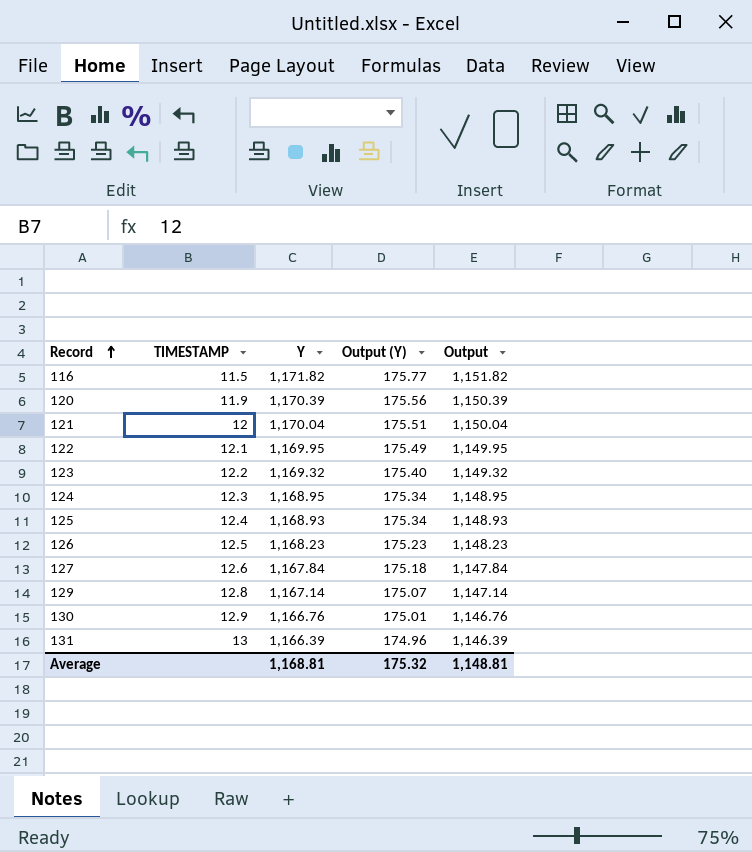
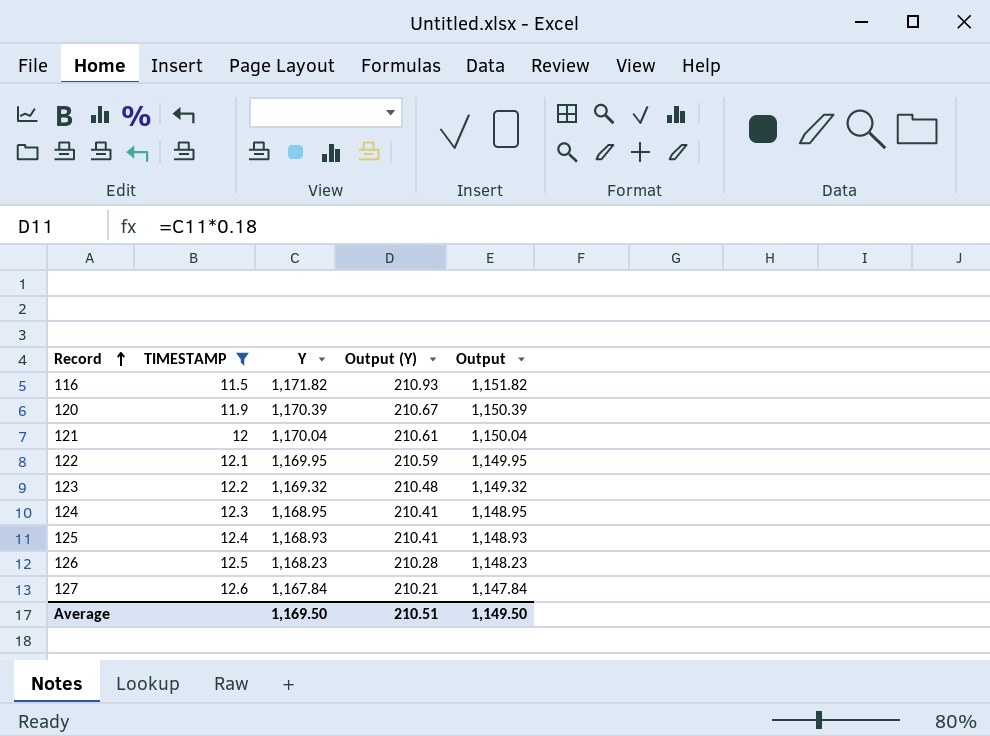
filter: none -> TIMESTAMP <= 12.6
column Output (Y) | formula: [Y] * 0.15 -> [Y] * 0.18
Average | Y: 1,168.81 -> 1,169.50
Average | Output (Y): 175.32 -> 210.51
Average | Output: 1,148.81 -> 1,149.50

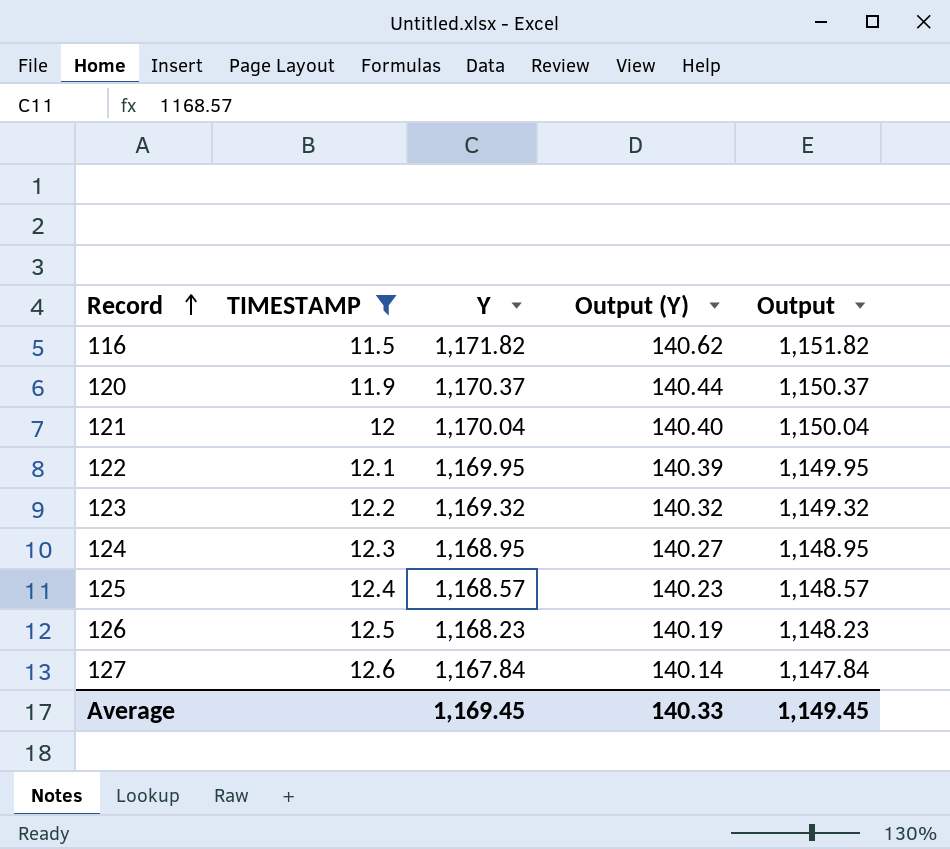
column Output (Y) | formula: [Y] * 0.18 -> [Y] * 0.12
120 | Y: 1,170.39 -> 1,170.37
120 | Output: 1,150.39 -> 1,150.37
125 | Y: 1,168.93 -> 1,168.57
125 | Output: 1,148.93 -> 1,148.57
Average | Y: 1,169.50 -> 1,169.45
Average | Output (Y): 210.51 -> 140.33
Average | Output: 1,149.50 -> 1,149.45

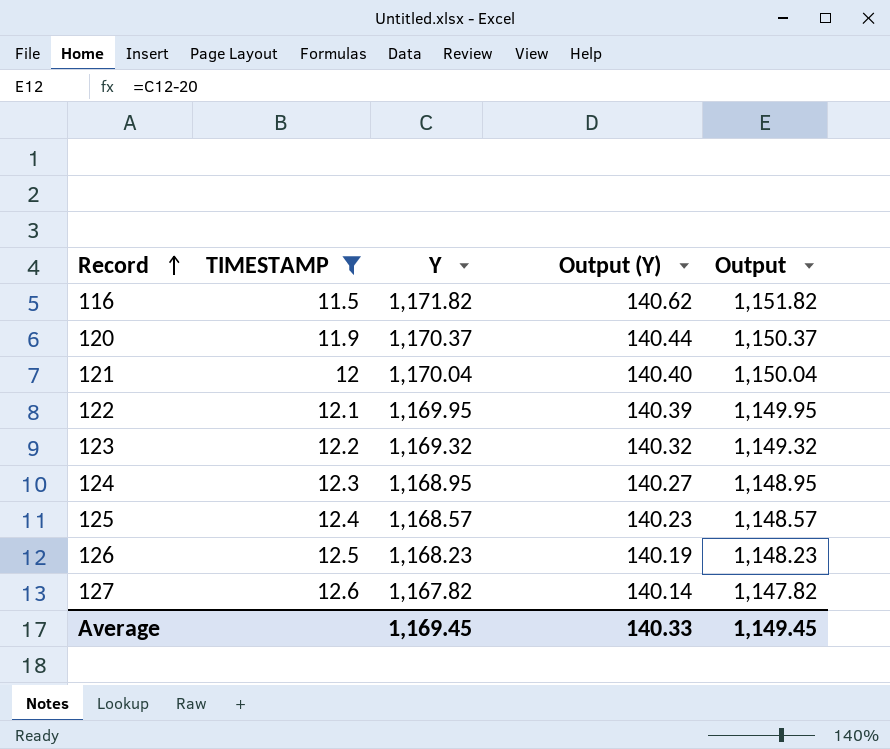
127 | Y: 1,167.84 -> 1,167.82
127 | Output: 1,147.84 -> 1,147.82

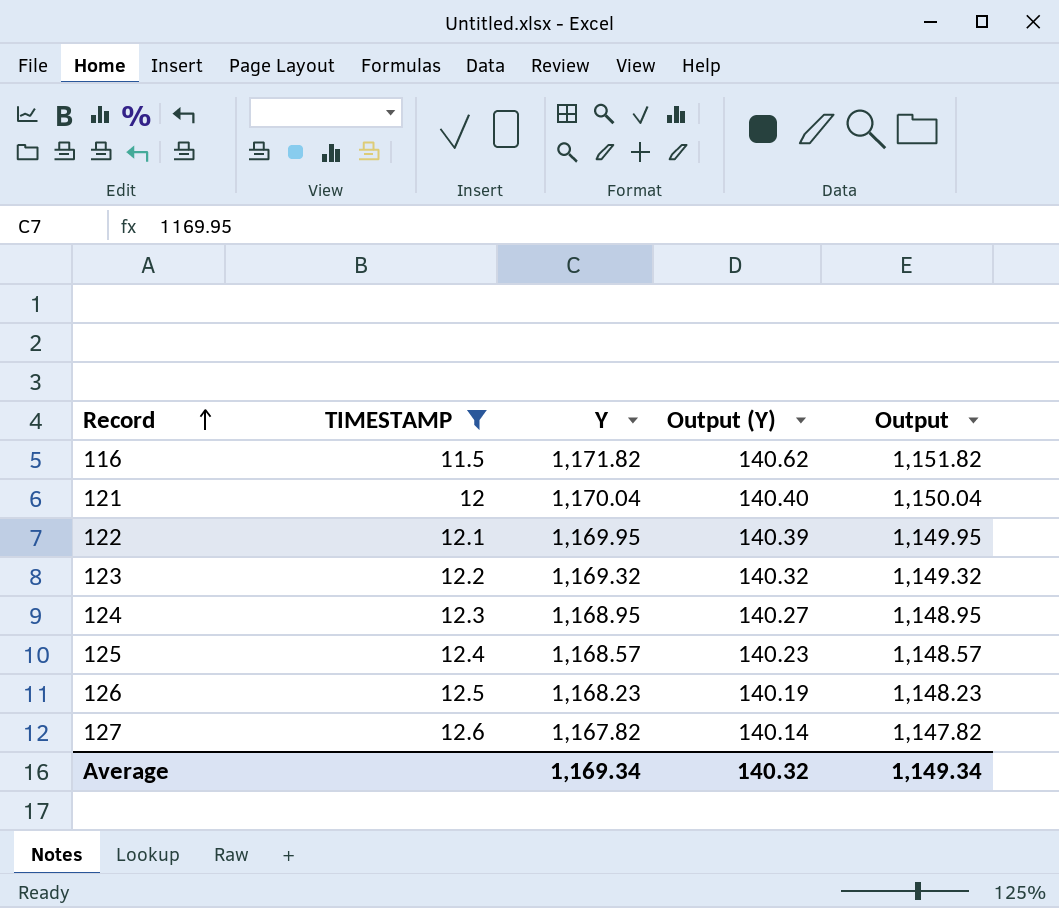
row 120: 11.9 | 1,170.37 | 140.44 | 1,150.37 -> none
Average | Y: 1,169.45 -> 1,169.34
Average | Output (Y): 140.33 -> 140.32
Average | Output: 1,149.45 -> 1,149.34

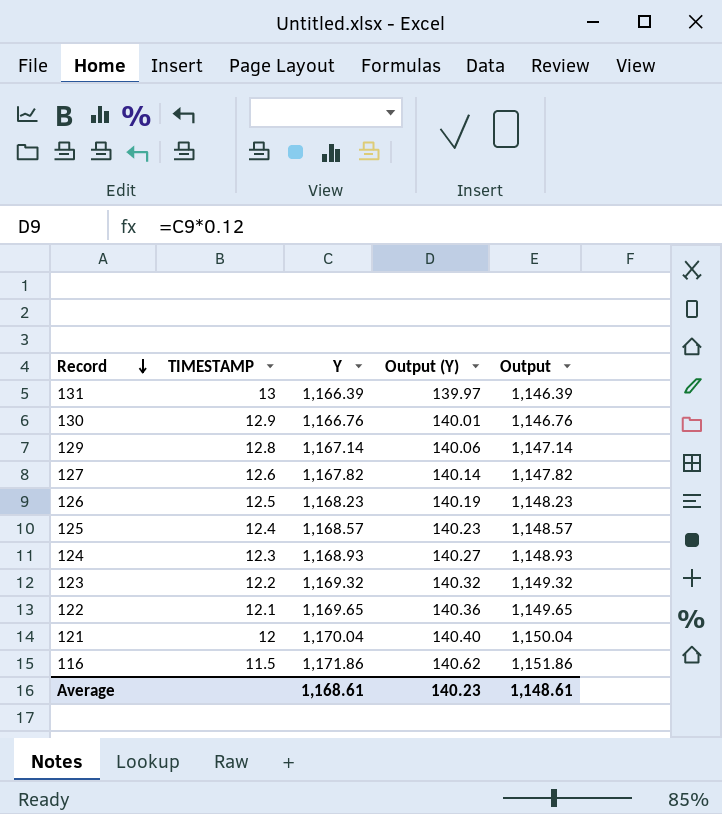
filter: TIMESTAMP <= 12.6 -> none
row order: Record ascending -> Record descending
124 | Y: 1,168.95 -> 1,168.93
124 | Output: 1,148.95 -> 1,148.93
122 | Y: 1,169.95 -> 1,169.65
122 | Output (Y): 140.39 -> 140.36
122 | Output: 1,149.95 -> 1,149.65
116 | Y: 1,171.82 -> 1,171.86
116 | Output: 1,151.82 -> 1,151.86
Average | Y: 1,169.34 -> 1,168.61
Average | Output (Y): 140.32 -> 140.23
Average | Output: 1,149.34 -> 1,148.61

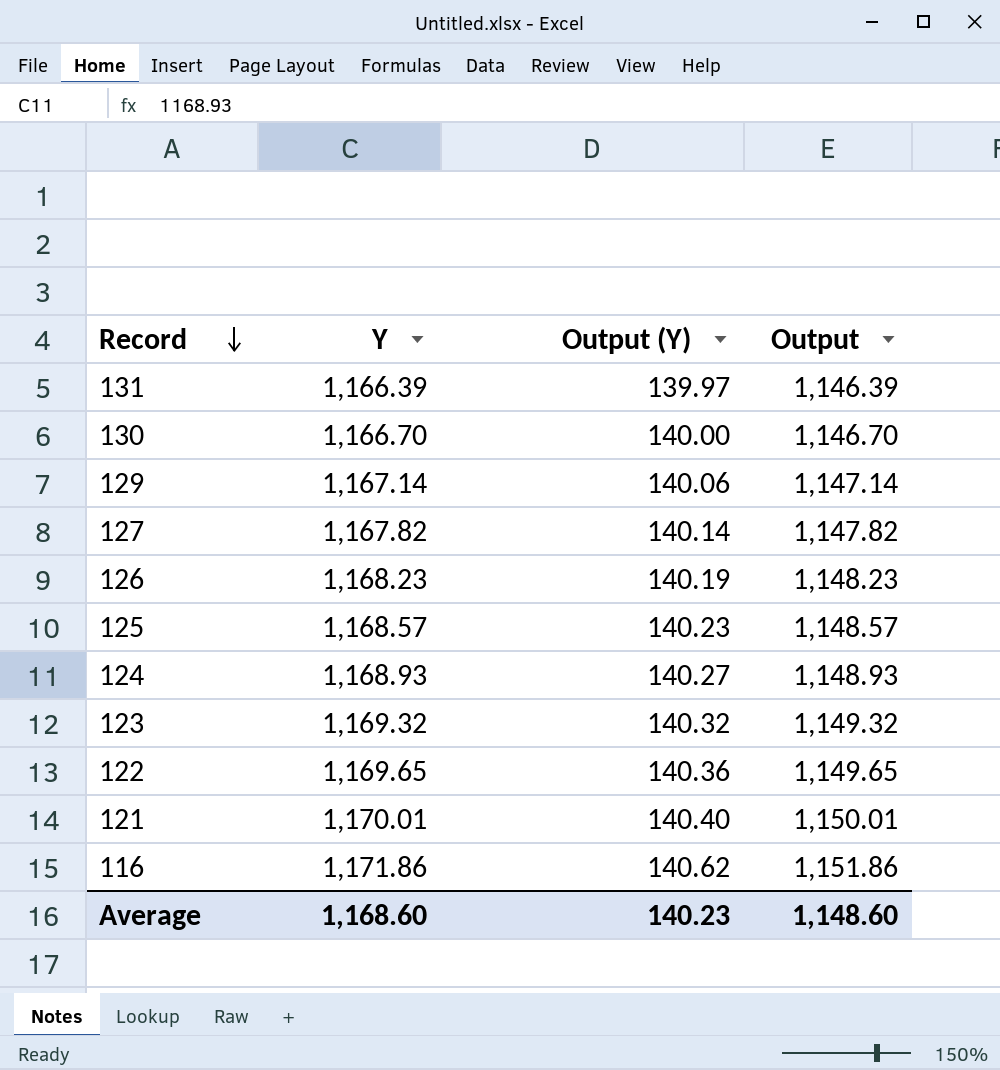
column TIMESTAMP | position: 2 -> none
130 | Y: 1,166.76 -> 1,166.70
130 | Output (Y): 140.01 -> 140.00
130 | Output: 1,146.76 -> 1,146.70
121 | Y: 1,170.04 -> 1,170.01
121 | Output: 1,150.04 -> 1,150.01
Average | Y: 1,168.61 -> 1,168.60
Average | Output: 1,148.61 -> 1,148.60

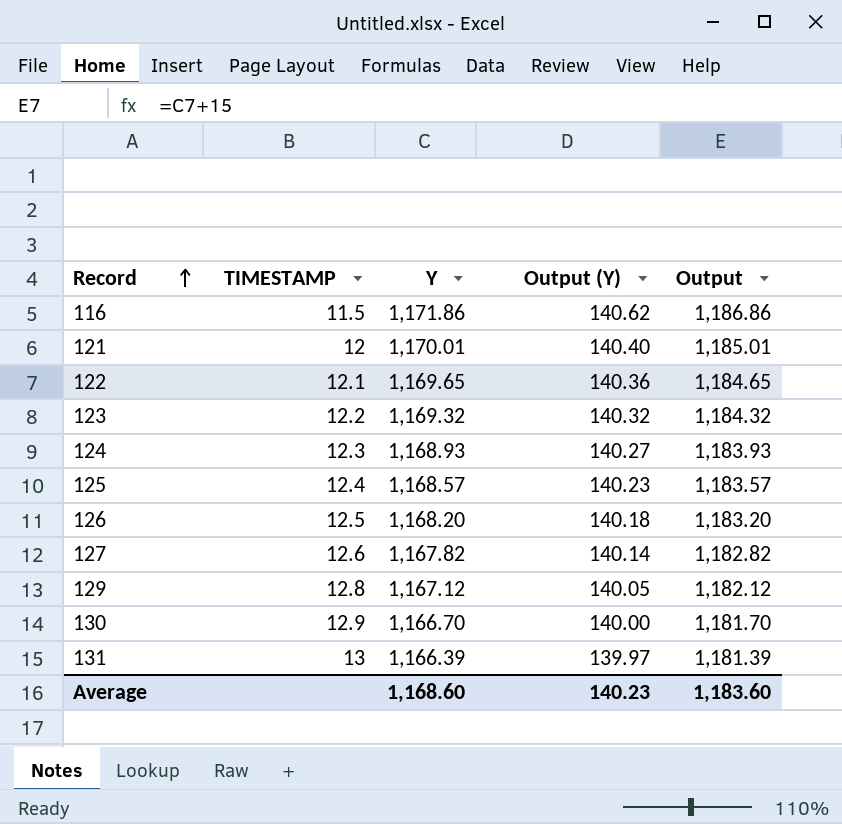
row order: Record descending -> Record ascending
column TIMESTAMP | position: none -> 2
column Output | formula: [Y] - 20 -> [Y] + 15
126 | Y: 1,168.23 -> 1,168.20
126 | Output (Y): 140.19 -> 140.18
129 | Y: 1,167.14 -> 1,167.12
129 | Output (Y): 140.06 -> 140.05
Average | Output: 1,148.60 -> 1,183.60

